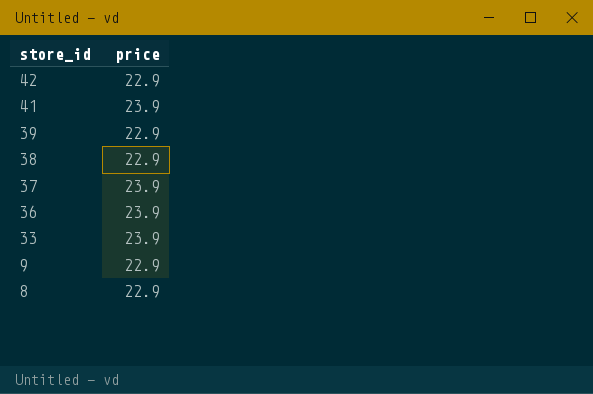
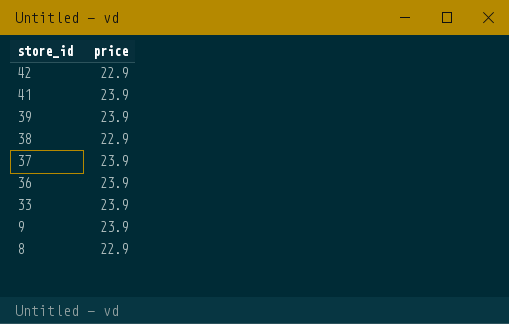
39 | price: 22.9 -> 23.9
9 | price: 22.9 -> 23.9

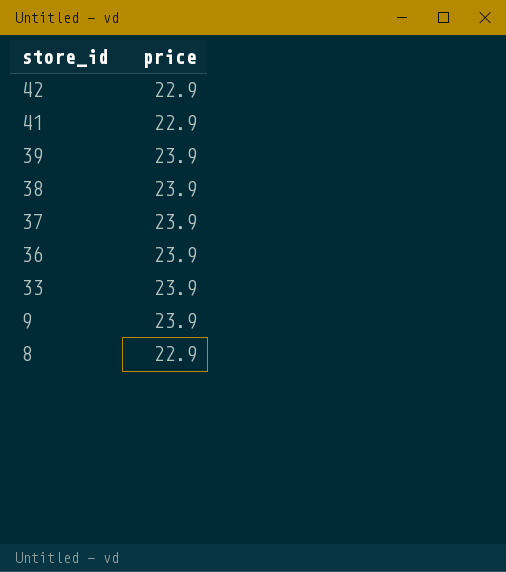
41 | price: 23.9 -> 22.9
38 | price: 22.9 -> 23.9

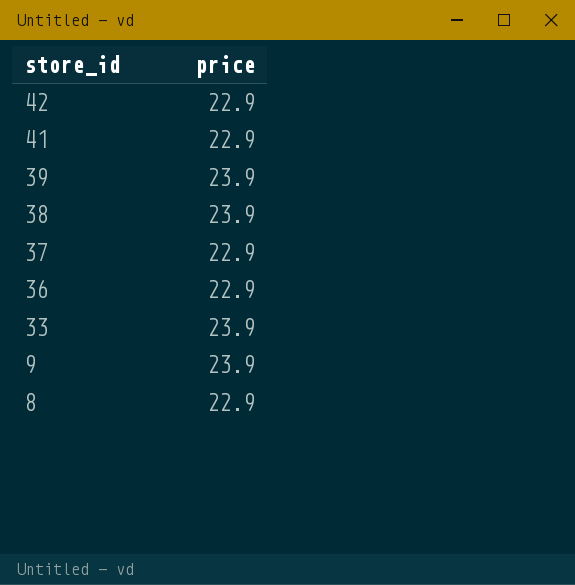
37 | price: 23.9 -> 22.9
36 | price: 23.9 -> 22.9

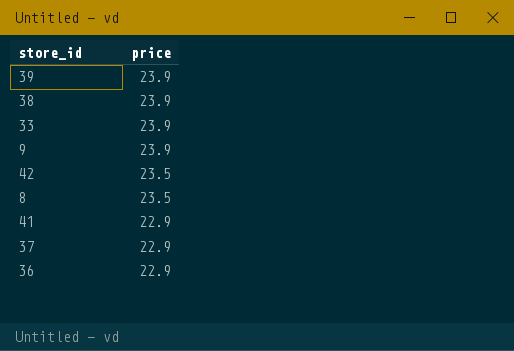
row order: store_id descending -> price descending
42 | price: 22.9 -> 23.5
8 | price: 22.9 -> 23.5

